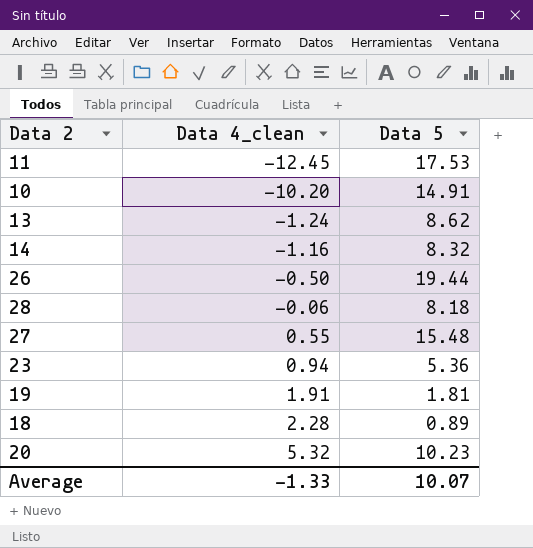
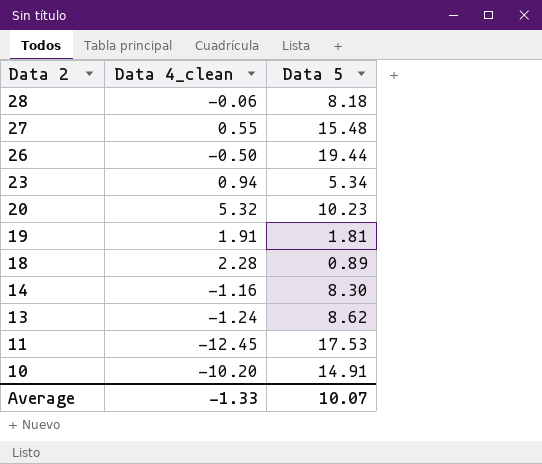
row order: Data 4_clean ascending -> Data 2 descending
23 | Data 5: 5.36 -> 5.34
14 | Data 5: 8.32 -> 8.30

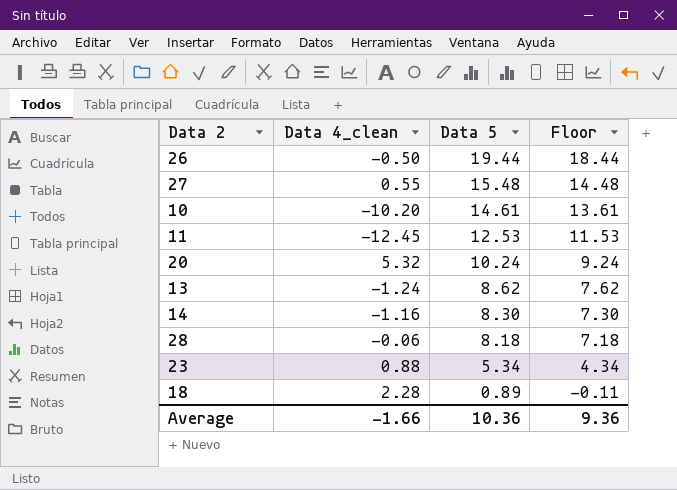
row order: Data 2 descending -> Data 5 descending
column Floor | formula: none -> [Data 5] - 1
row 19: 1.91 | 1.81 -> none
10 | Data 5: 14.91 -> 14.61
11 | Data 5: 17.53 -> 12.53
20 | Data 5: 10.23 -> 10.24
23 | Data 4_clean: 0.94 -> 0.88
Average | Data 4_clean: -1.33 -> -1.66
Average | Data 5: 10.07 -> 10.36

